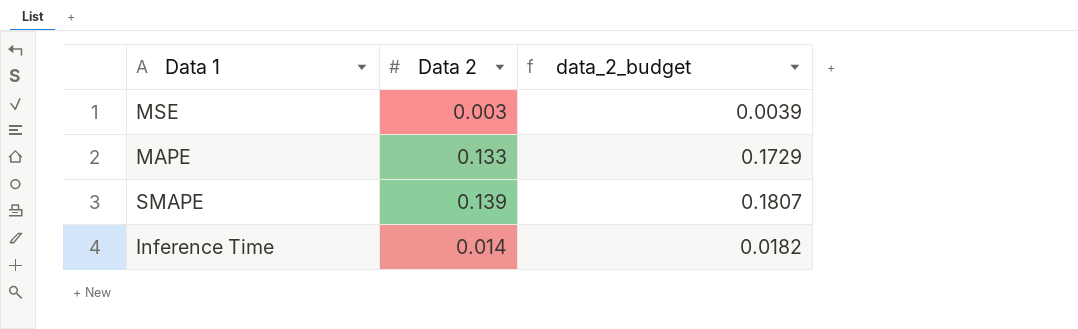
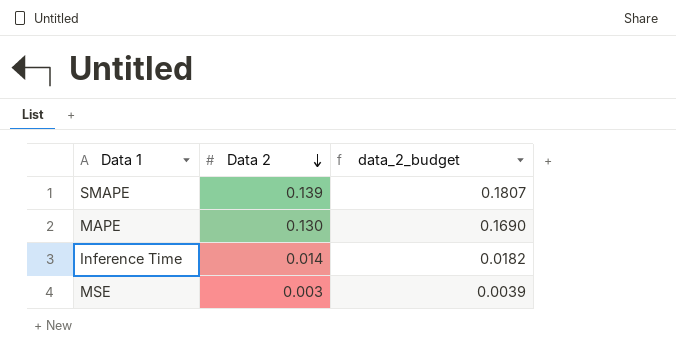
row order: none -> Data 2 descending
MAPE | Data 2: 0.133 -> 0.130
MAPE | data_2_budget: 0.1729 -> 0.1690

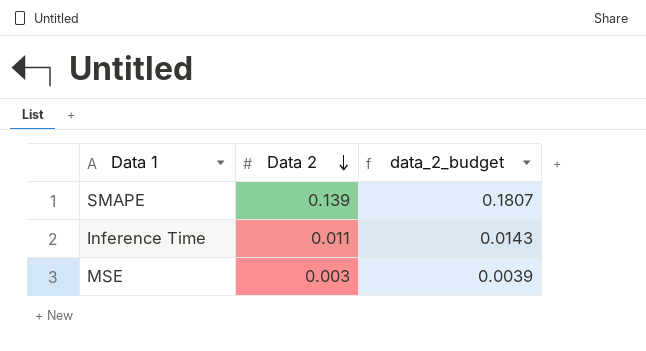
row MAPE: 0.130 | 0.1690 -> none
Inference Time | Data 2: 0.014 -> 0.011
Inference Time | data_2_budget: 0.0182 -> 0.0143

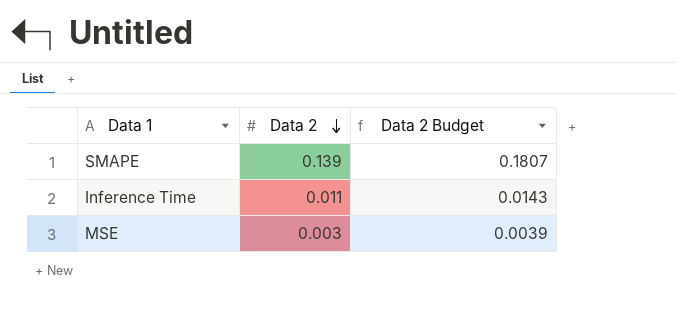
column name: data_2_budget -> Data 2 Budget

